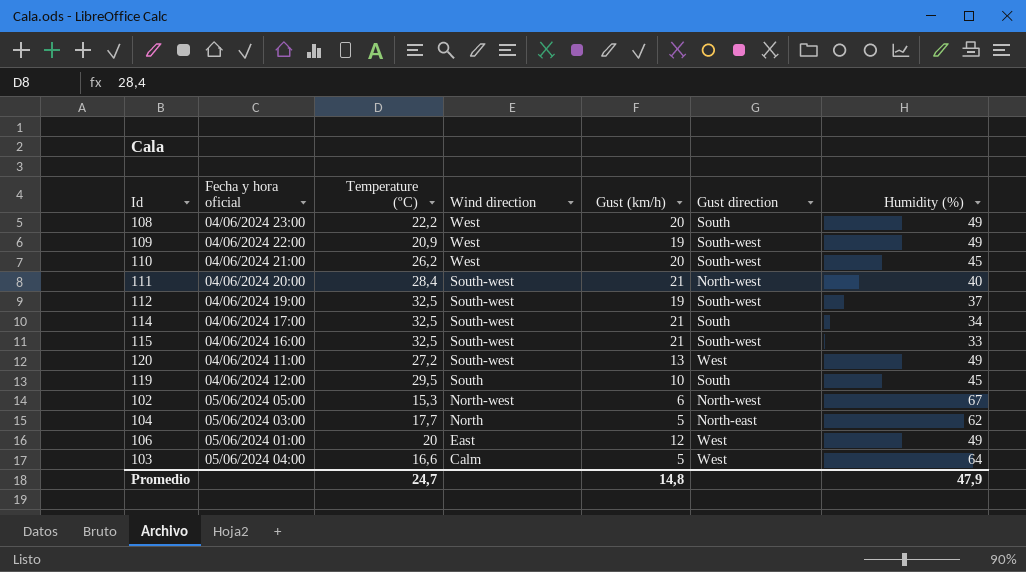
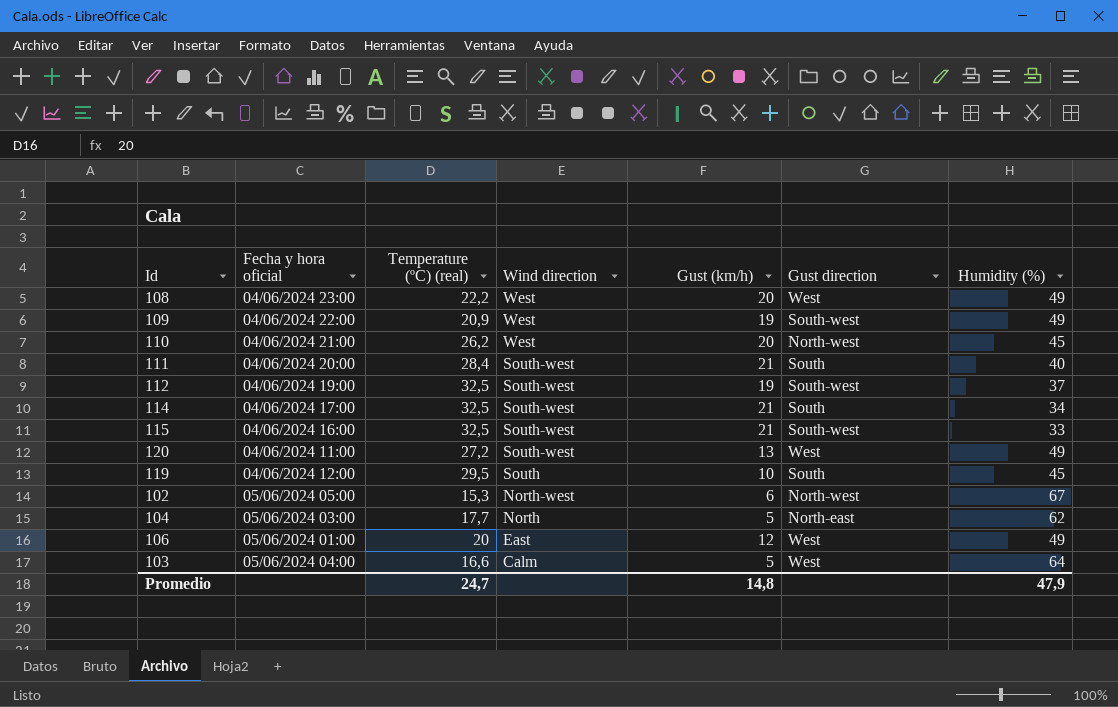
column name: Temperature (ºC) -> Temperature (ºC) (real)
108 | Gust direction: South -> West
110 | Gust direction: South-west -> North-west
111 | Gust direction: North-west -> South

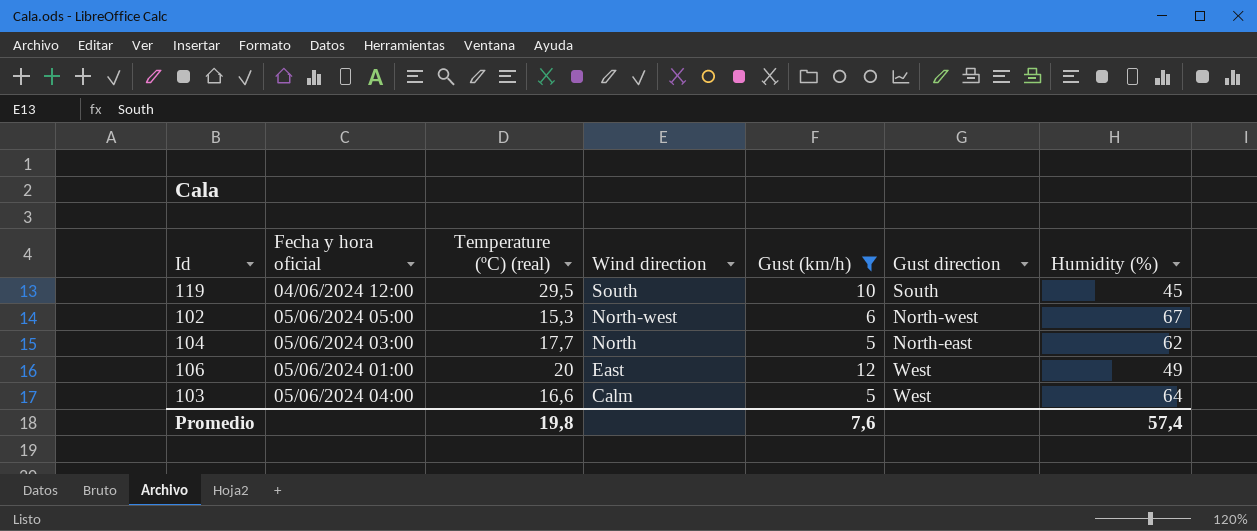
filter: none -> Gust (km/h) <= 12
Promedio | Temperature (ºC) (real): 24,7 -> 19,8
Promedio | Gust (km/h): 14,8 -> 7,6
Promedio | Humidity (%): 47,9 -> 57,4

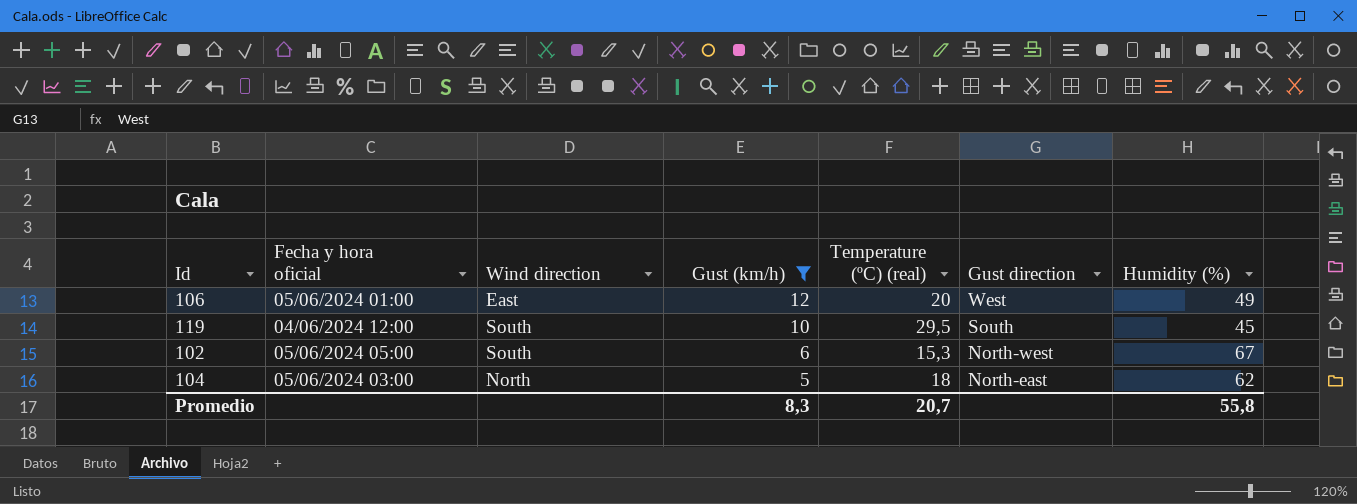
row order: Wind direction descending -> Gust (km/h) descending
column Temperature (ºC) (real) | position: 3 -> 5
row 103: 05/06/2024 04:00 | 16,6 | Calm | 5 | West | 64 -> none
102 | Wind direction: North-west -> South
104 | Temperature (ºC) (real): 17,7 -> 18
Promedio | Gust (km/h): 7,6 -> 8,3
Promedio | Temperature (ºC) (real): 19,8 -> 20,7
Promedio | Humidity (%): 57,4 -> 55,8

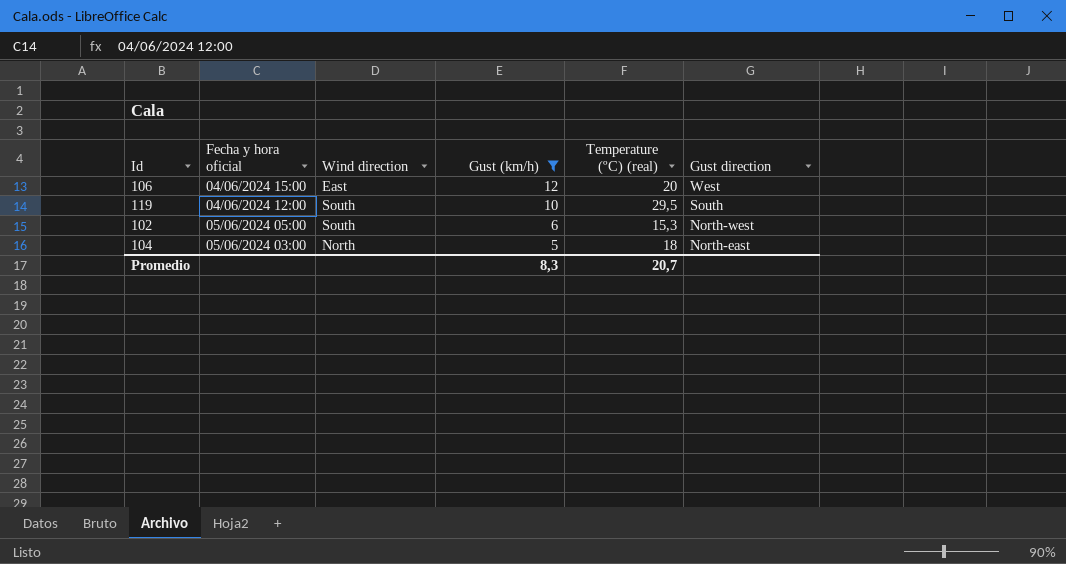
column Humidity (%) | position: 7 -> none
106 | Fecha y hora oficial: 05/06/2024 01:00 -> 04/06/2024 15:00

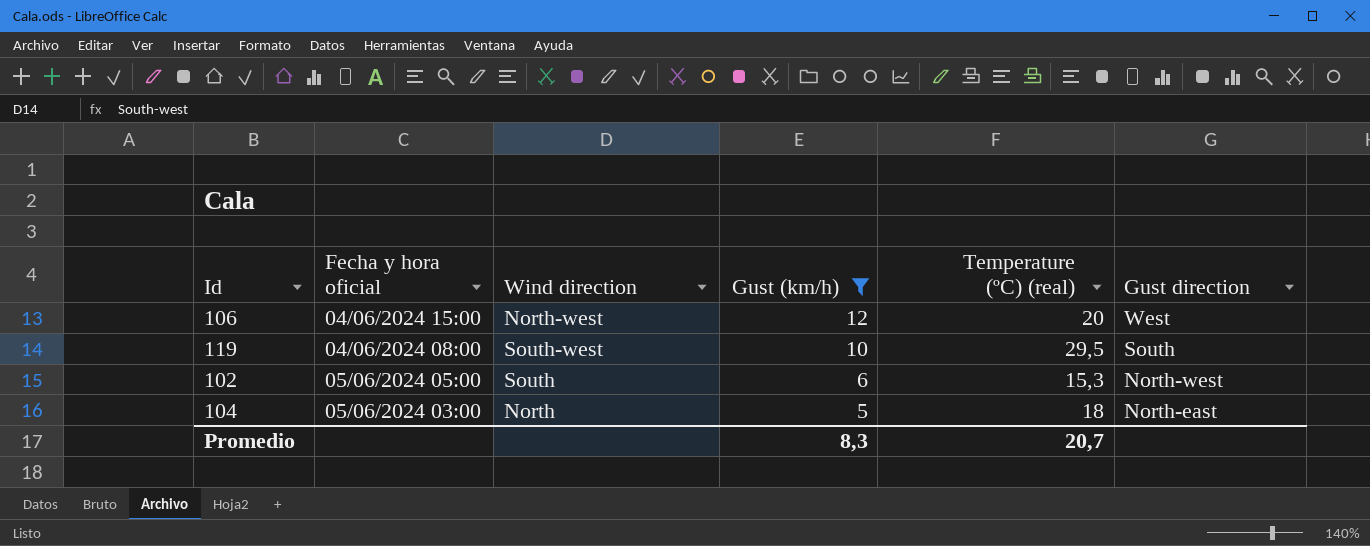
106 | Wind direction: East -> North-west
119 | Fecha y hora oficial: 04/06/2024 12:00 -> 04/06/2024 08:00
119 | Wind direction: South -> South-west

